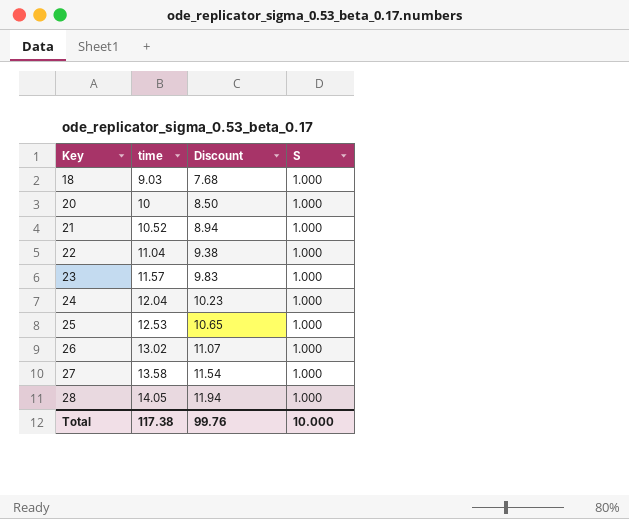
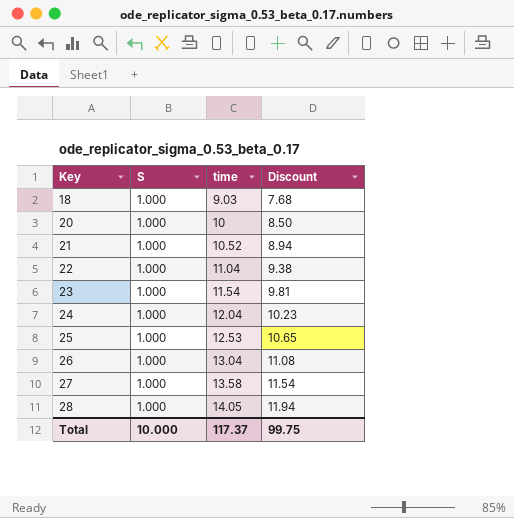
column S | position: 4 -> 2
23 | time: 11.57 -> 11.54
23 | Discount: 9.83 -> 9.81
26 | time: 13.02 -> 13.04
26 | Discount: 11.07 -> 11.08
Total | time: 117.38 -> 117.37
Total | Discount: 99.76 -> 99.75

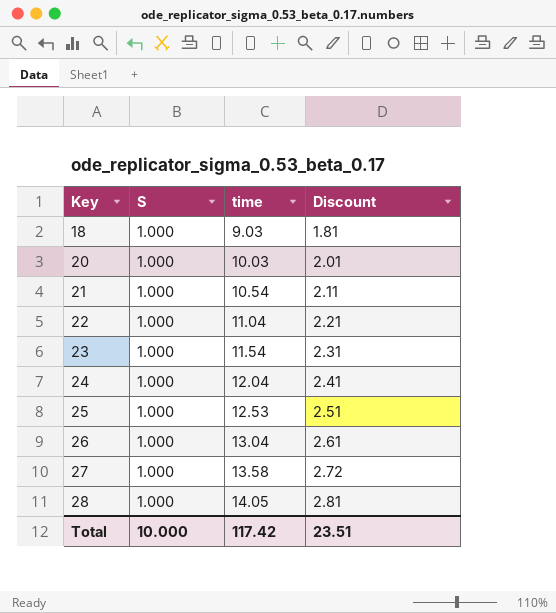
column Discount | formula: [time] * 0.85 -> [time] * 0.2
20 | time: 10 -> 10.03
21 | time: 10.52 -> 10.54
Total | time: 117.37 -> 117.42
Total | Discount: 99.75 -> 23.51

